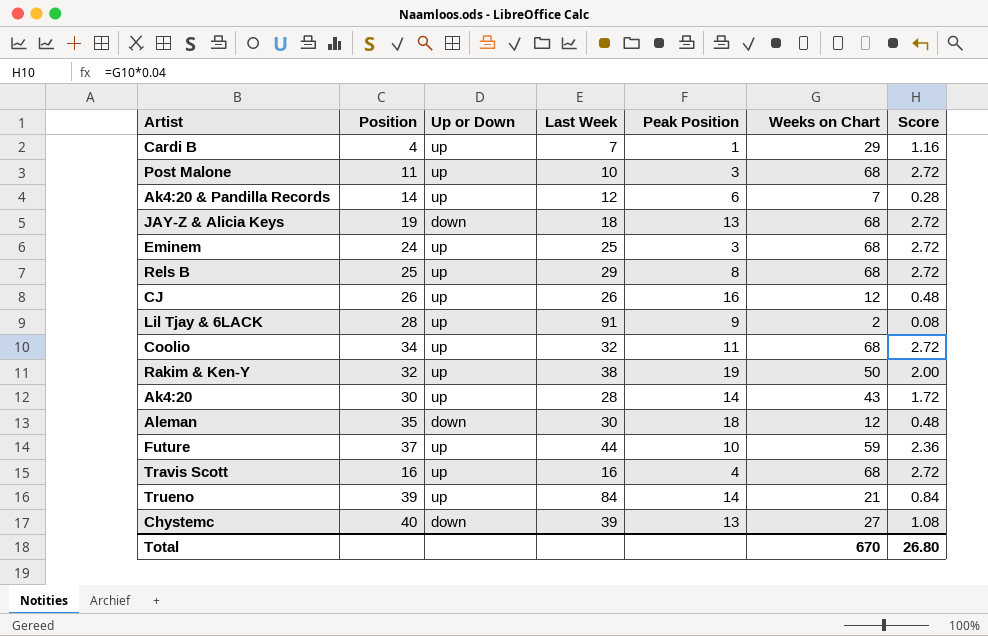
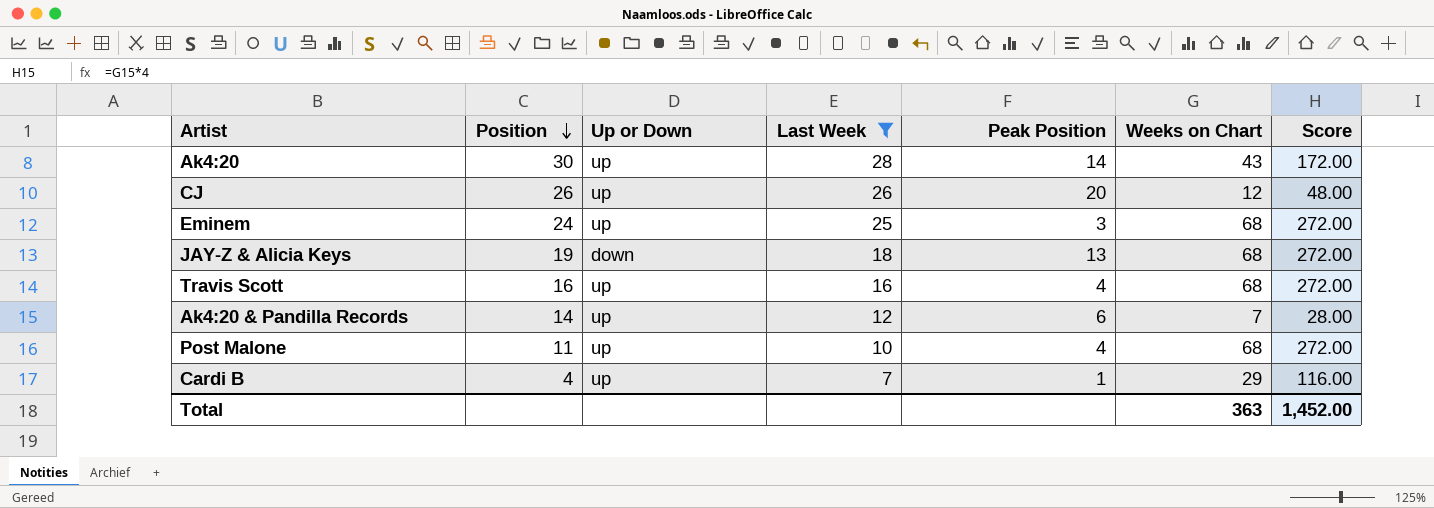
filter: none -> Last Week <= 28
row order: none -> Position descending
column Score | formula: [Weeks on Chart] * 0.04 -> [Weeks on Chart] * 4
CJ | Peak Position: 16 -> 20
Post Malone | Peak Position: 3 -> 4
Total | Weeks on Chart: 670 -> 363
Total | Score: 26.80 -> 1,452.00

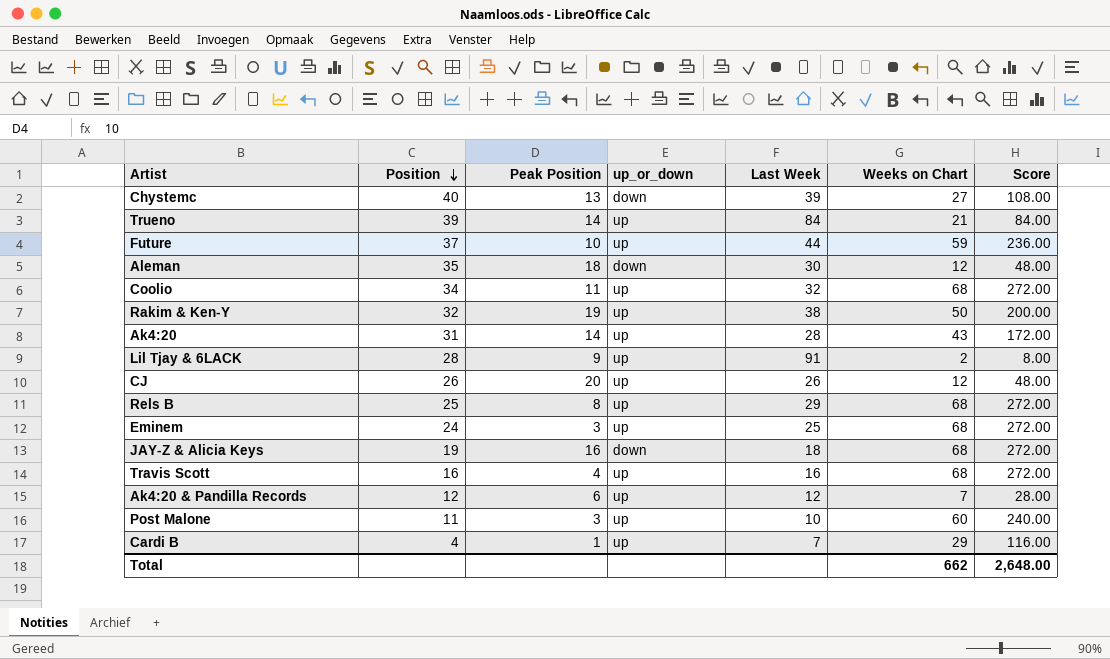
filter: Last Week <= 28 -> none
column Peak Position | position: 5 -> 3
column name: Up or Down -> up_or_down
Ak4:20 | Position: 30 -> 31
JAY-Z & Alicia Keys | Peak Position: 13 -> 16
Ak4:20 & Pandilla Records | Position: 14 -> 12
Post Malone | Peak Position: 4 -> 3
Post Malone | Weeks on Chart: 68 -> 60
Post Malone | Score: 272.00 -> 240.00
Total | Weeks on Chart: 363 -> 662
Total | Score: 1,452.00 -> 2,648.00

